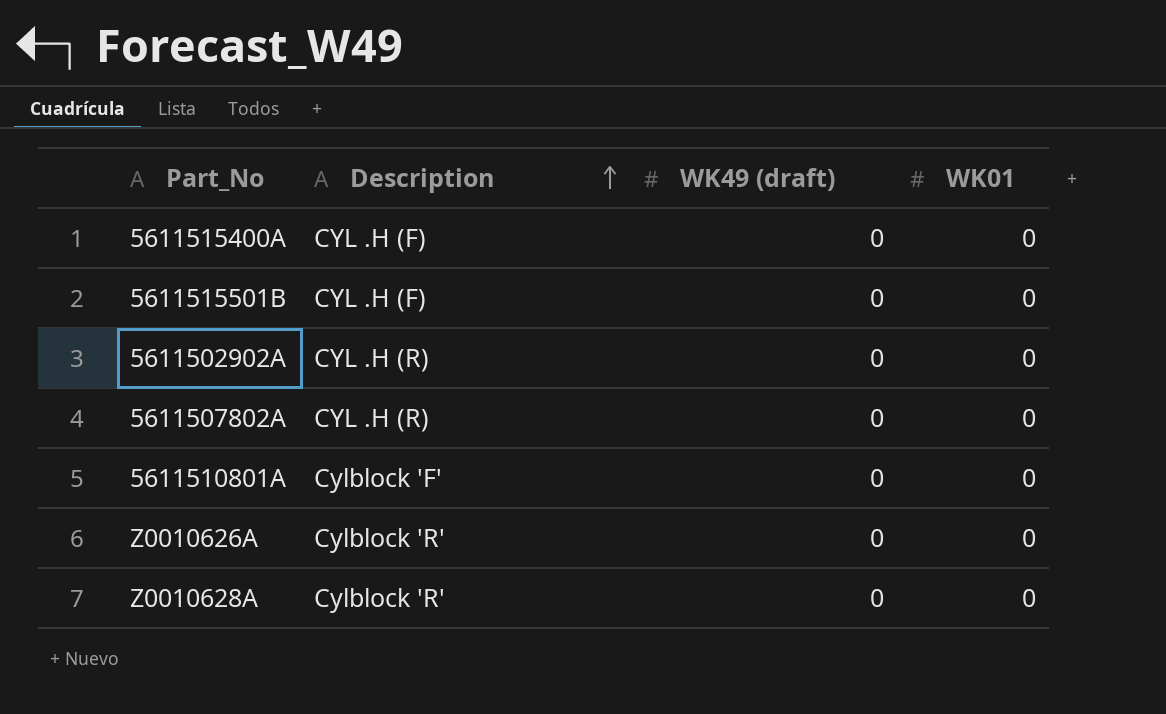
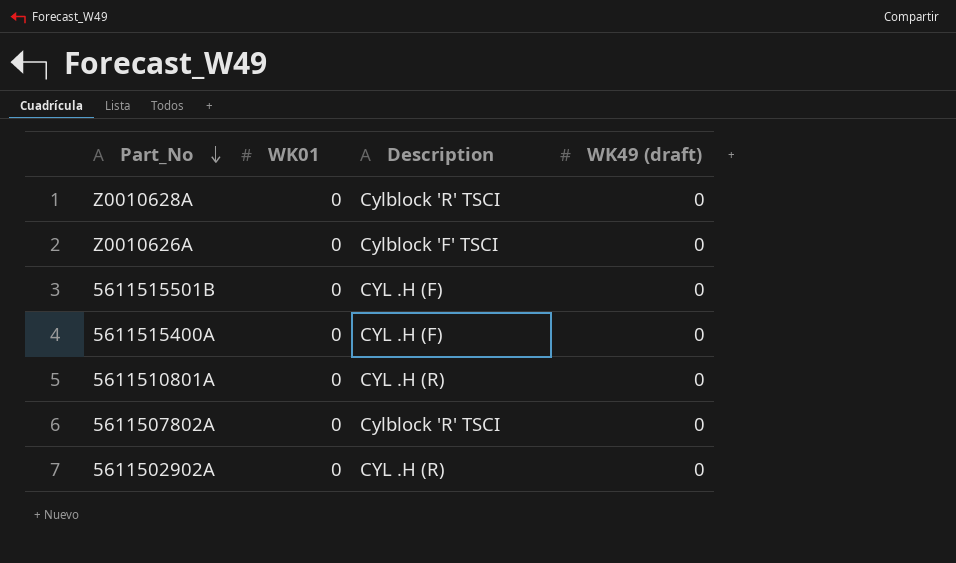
row order: Description ascending -> Part_No descending
column WK01 | position: 4 -> 2
Z0010628A | Description: Cylblock 'R' -> Cylblock 'R' TSCI
Z0010626A | Description: Cylblock 'R' -> Cylblock 'F' TSCI
5611510801A | Description: Cylblock 'F' -> CYL .H (R)
5611507802A | Description: CYL .H (R) -> Cylblock 'R' TSCI

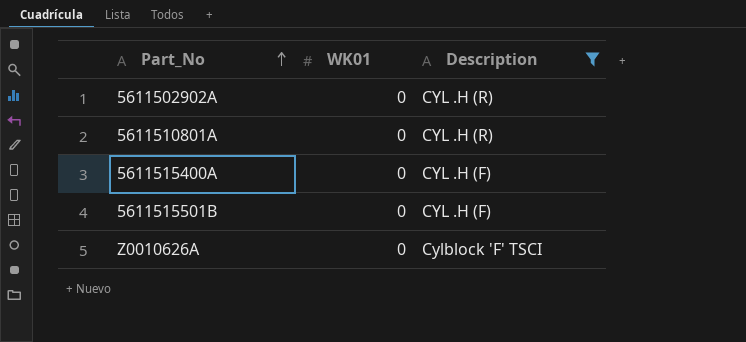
filter: none -> Description != Cylblock 'R' TSCI
row order: Part_No descending -> Part_No ascending
column WK49 (draft) | position: 4 -> none

